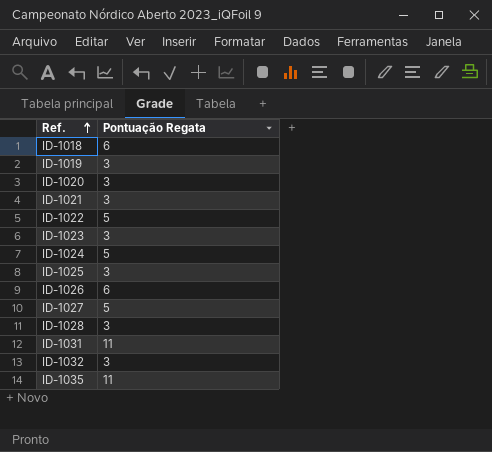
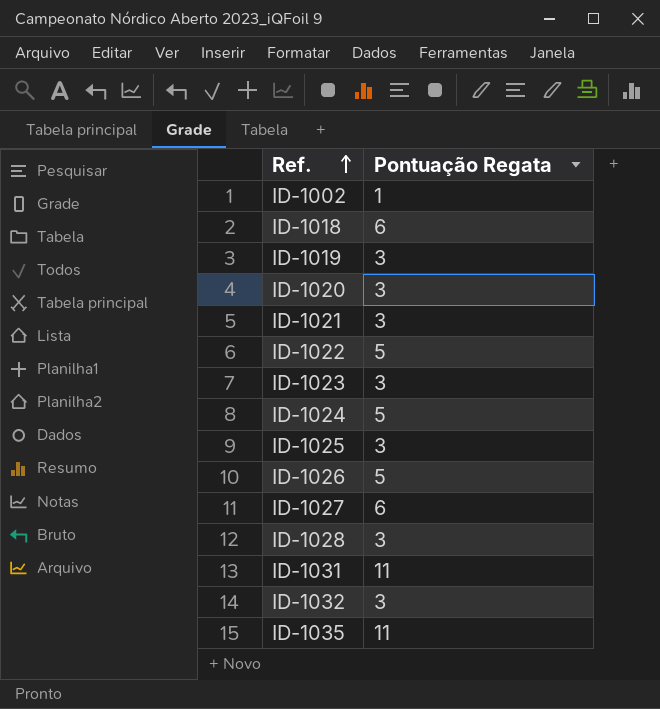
row ID-1002: none -> 1
ID-1026 | Pontuação Regata: 6 -> 5
ID-1027 | Pontuação Regata: 5 -> 6

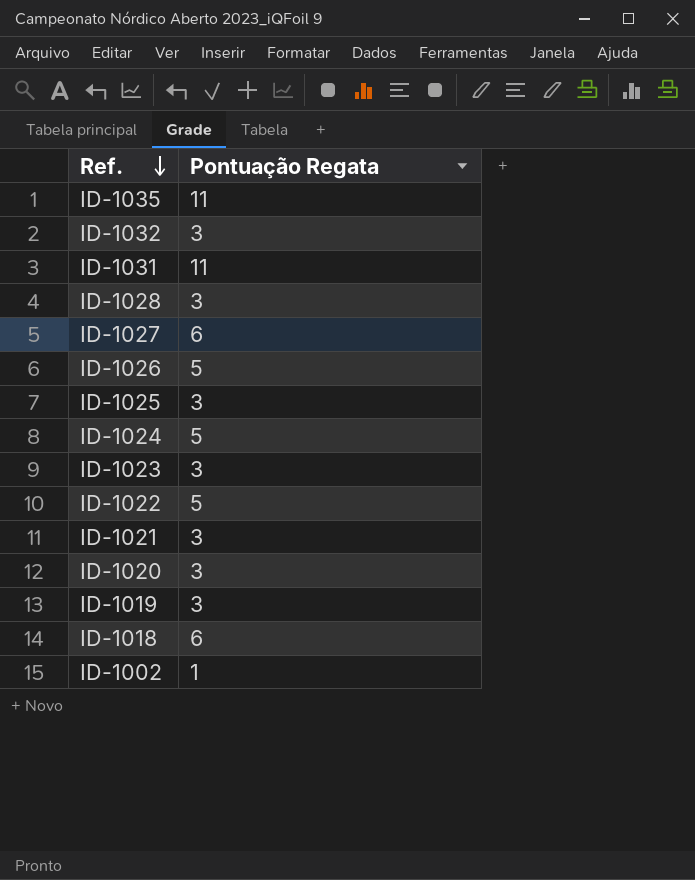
row order: Ref. ascending -> Ref. descending

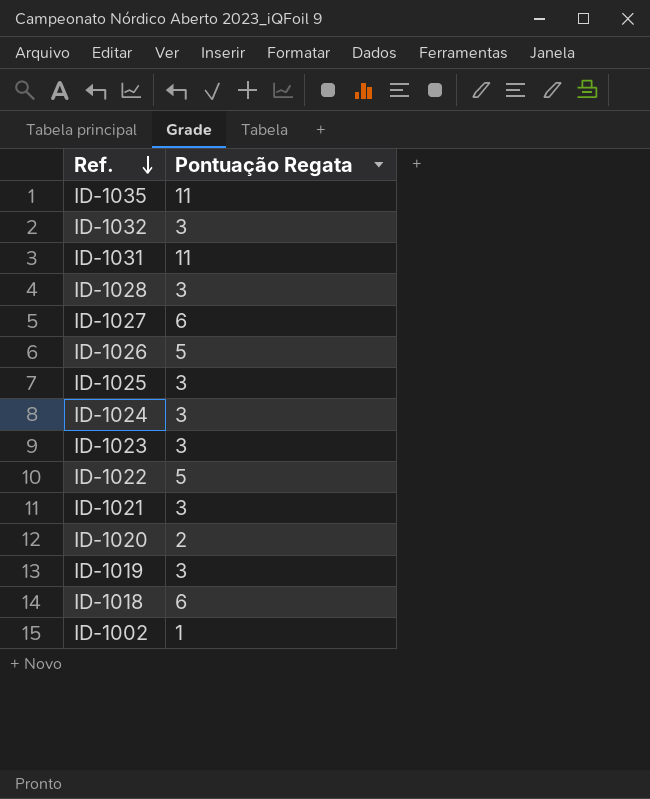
ID-1024 | Pontuação Regata: 5 -> 3
ID-1020 | Pontuação Regata: 3 -> 2

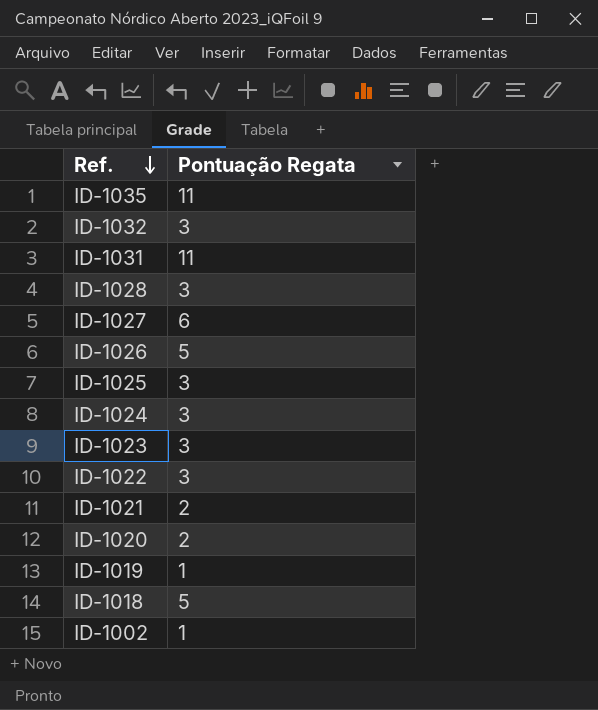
ID-1022 | Pontuação Regata: 5 -> 3
ID-1021 | Pontuação Regata: 3 -> 2
ID-1019 | Pontuação Regata: 3 -> 1
ID-1018 | Pontuação Regata: 6 -> 5

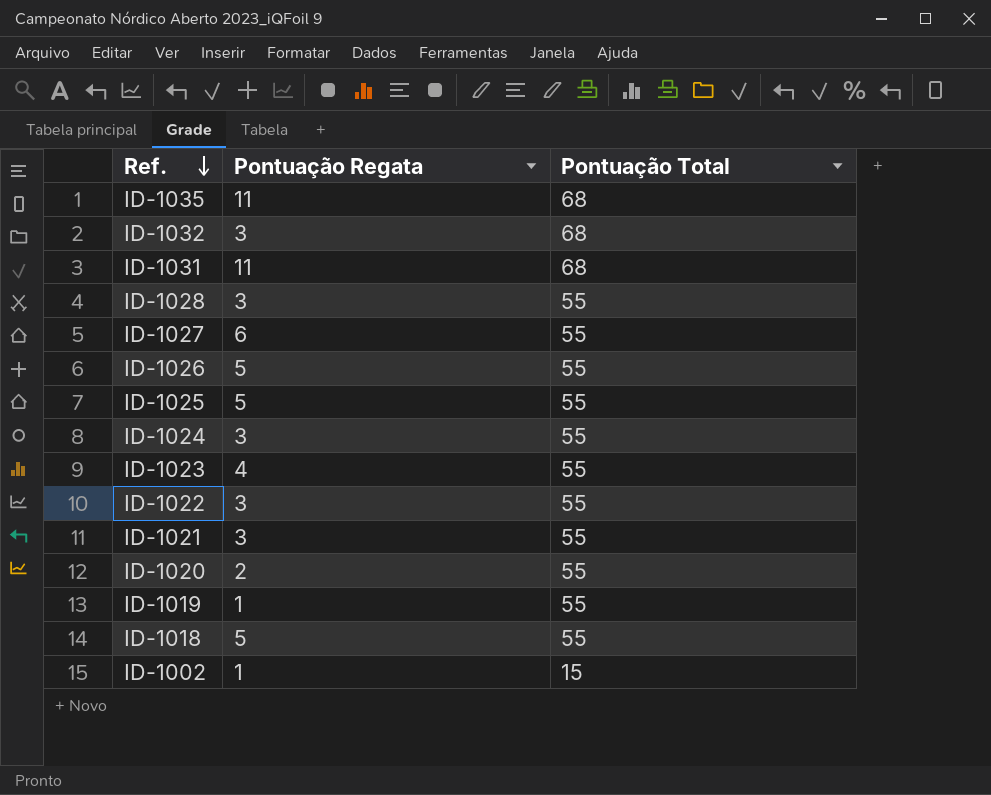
column Pontuação Total | position: none -> 3
ID-1025 | Pontuação Regata: 3 -> 5
ID-1023 | Pontuação Regata: 3 -> 4
ID-1021 | Pontuação Regata: 2 -> 3

